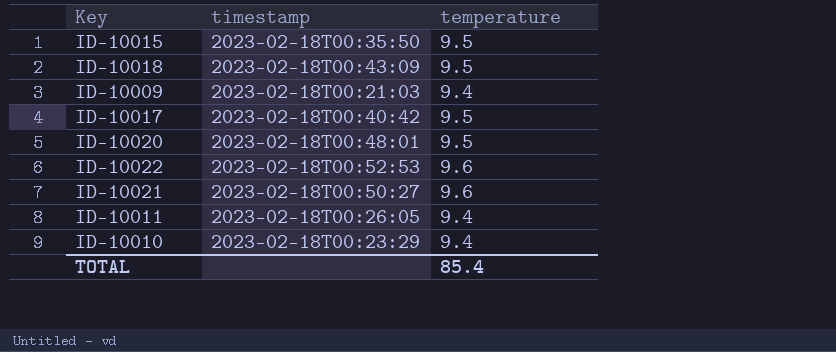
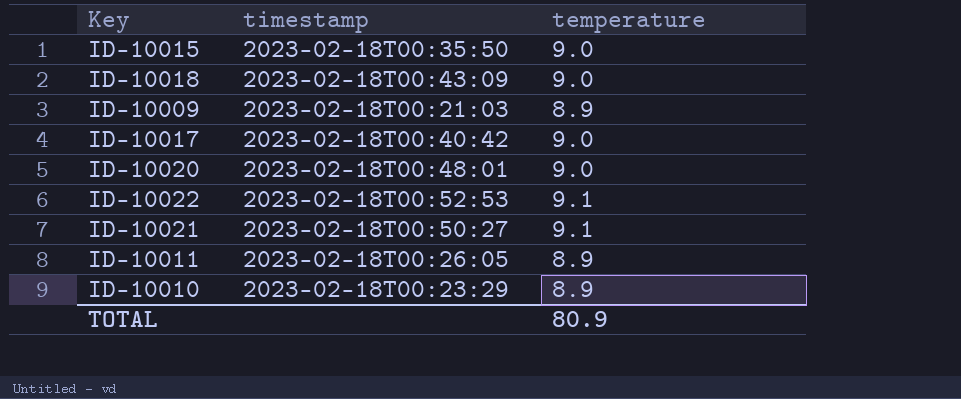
ID-10015 | temperature: 9.5 -> 9.0
ID-10018 | temperature: 9.5 -> 9.0
ID-10009 | temperature: 9.4 -> 8.9
ID-10017 | temperature: 9.5 -> 9.0
ID-10020 | temperature: 9.5 -> 9.0
ID-10022 | temperature: 9.6 -> 9.1
ID-10021 | temperature: 9.6 -> 9.1
ID-10011 | temperature: 9.4 -> 8.9
ID-10010 | temperature: 9.4 -> 8.9
TOTAL | temperature: 85.4 -> 80.9

